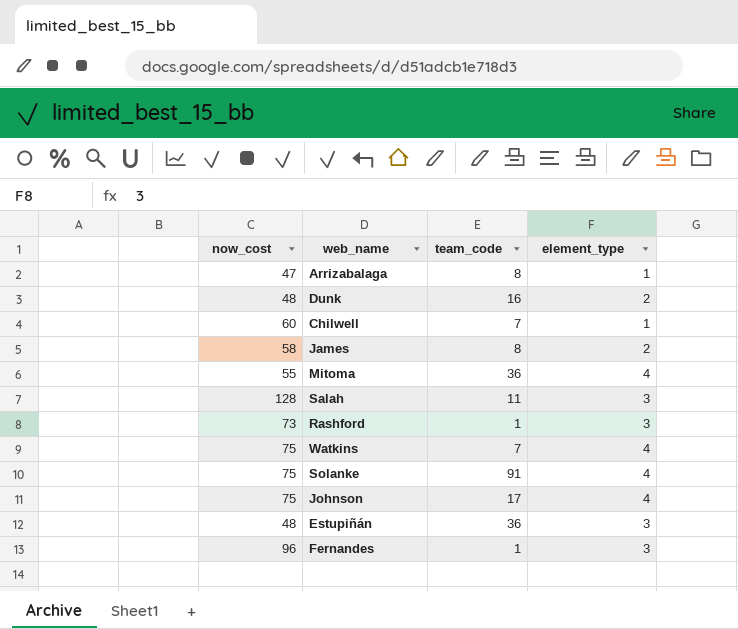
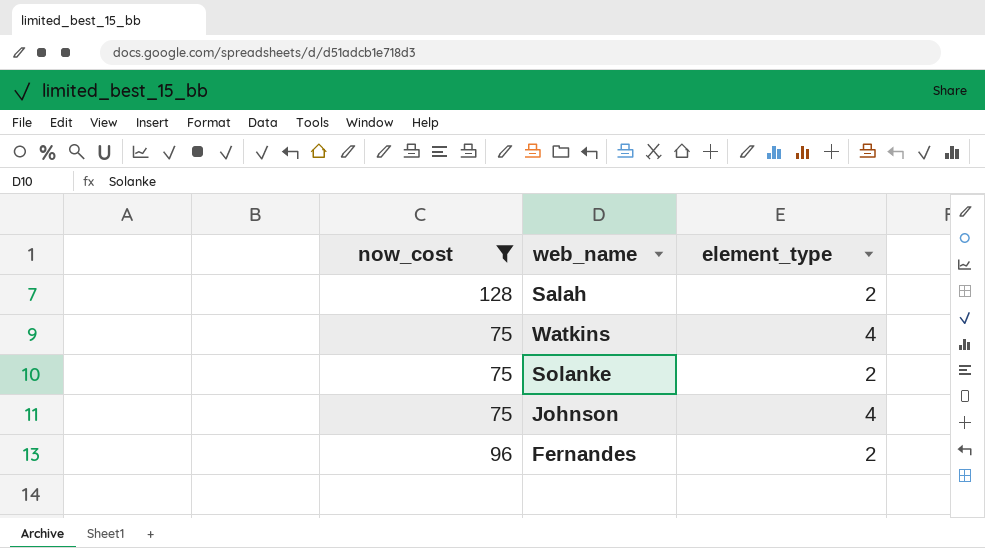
filter: none -> now_cost >= 75
column team_code | position: 3 -> none
Salah | element_type: 3 -> 2
Solanke | element_type: 4 -> 2
Fernandes | element_type: 3 -> 2

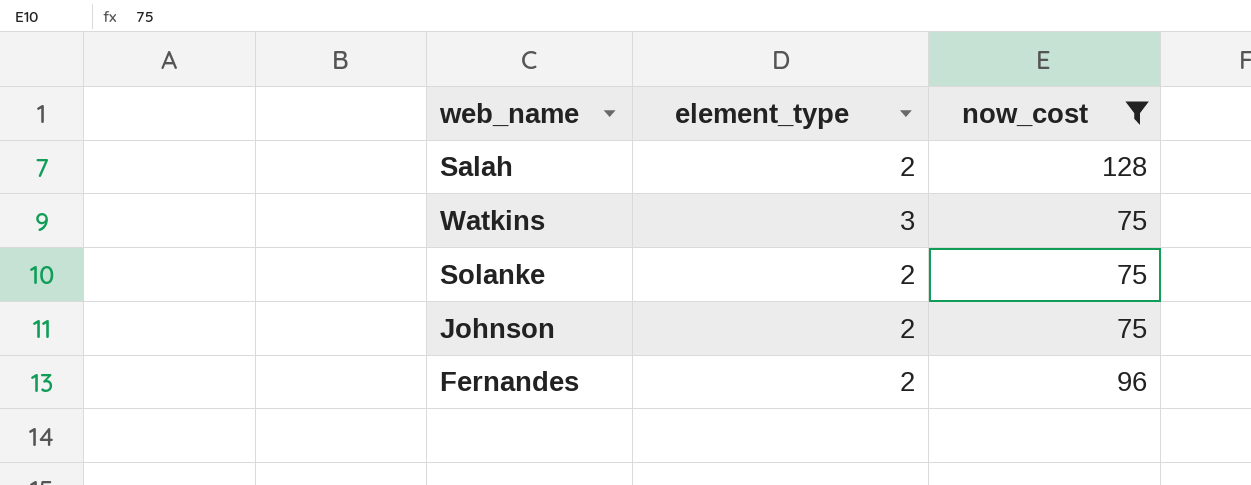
column now_cost | position: 1 -> 3
Watkins | element_type: 4 -> 3
Johnson | element_type: 4 -> 2

